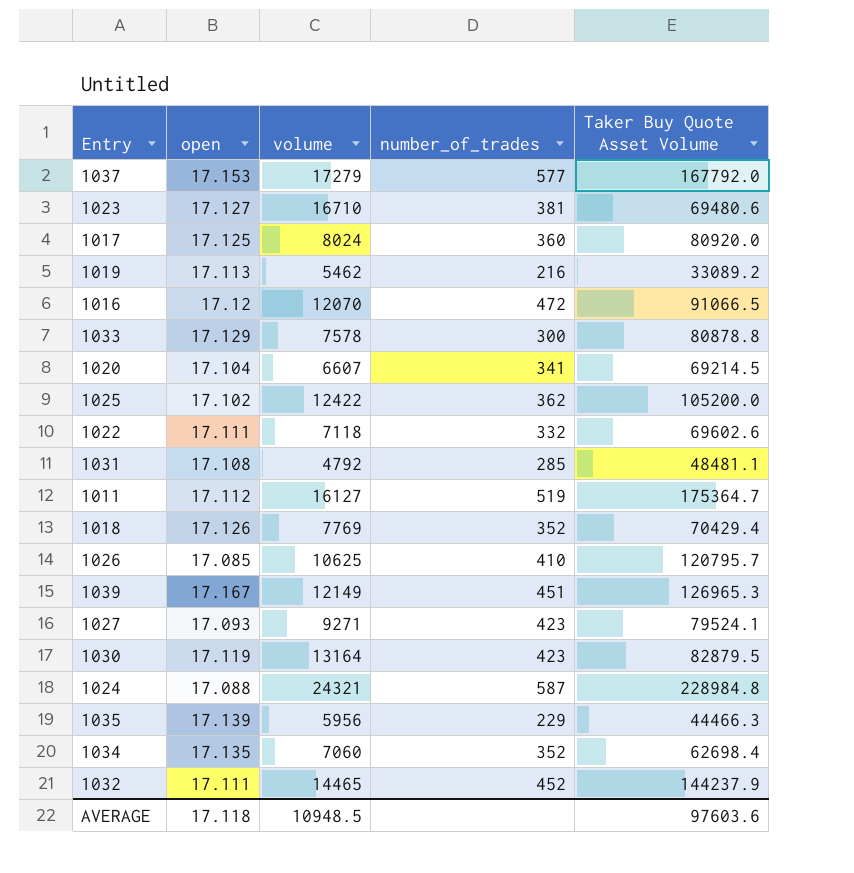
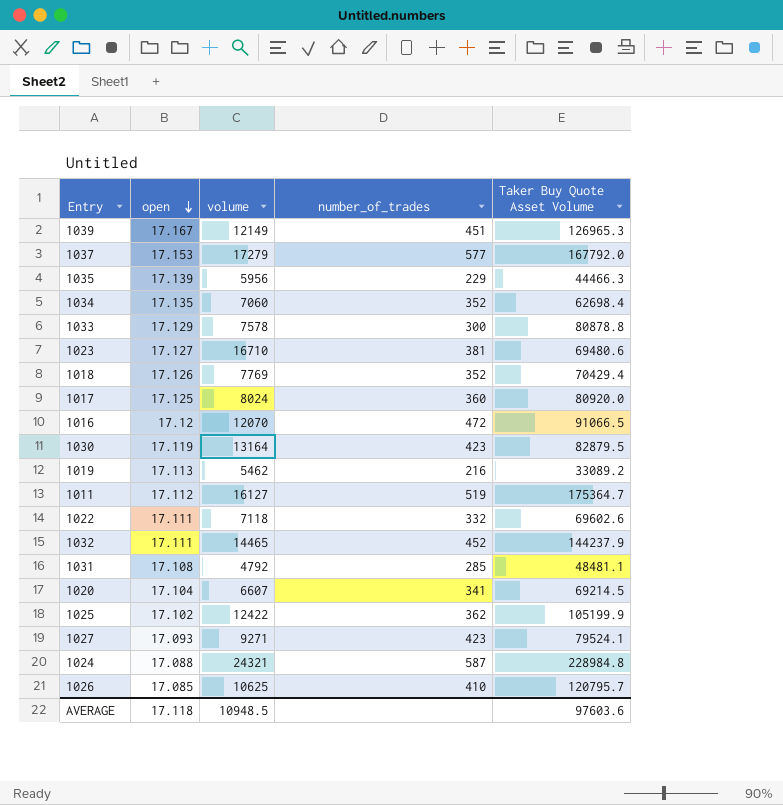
row order: none -> open descending
1025 | Taker Buy Quote Asset Volume: 105200.0 -> 105199.9

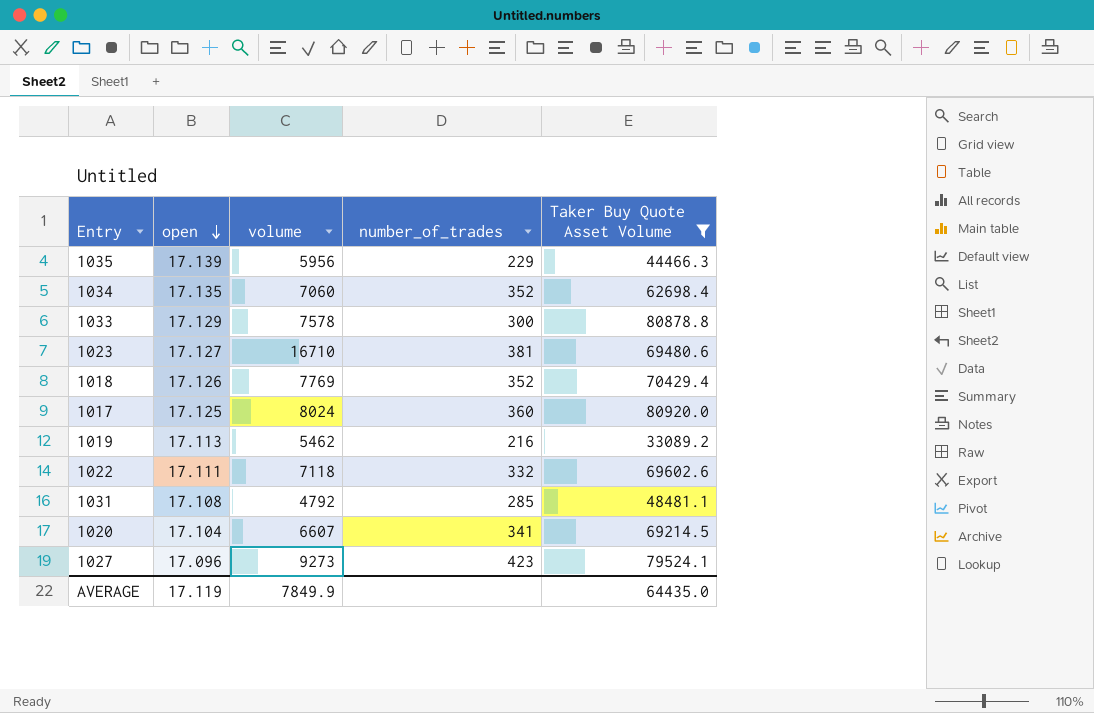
filter: none -> Taker Buy Quote Asset Volume <= 80920.0
1027 | open: 17.093 -> 17.096
1027 | volume: 9271 -> 9273
AVERAGE | open: 17.118 -> 17.119
AVERAGE | volume: 10948.5 -> 7849.9
AVERAGE | Taker Buy Quote Asset Volume: 97603.6 -> 64435.0

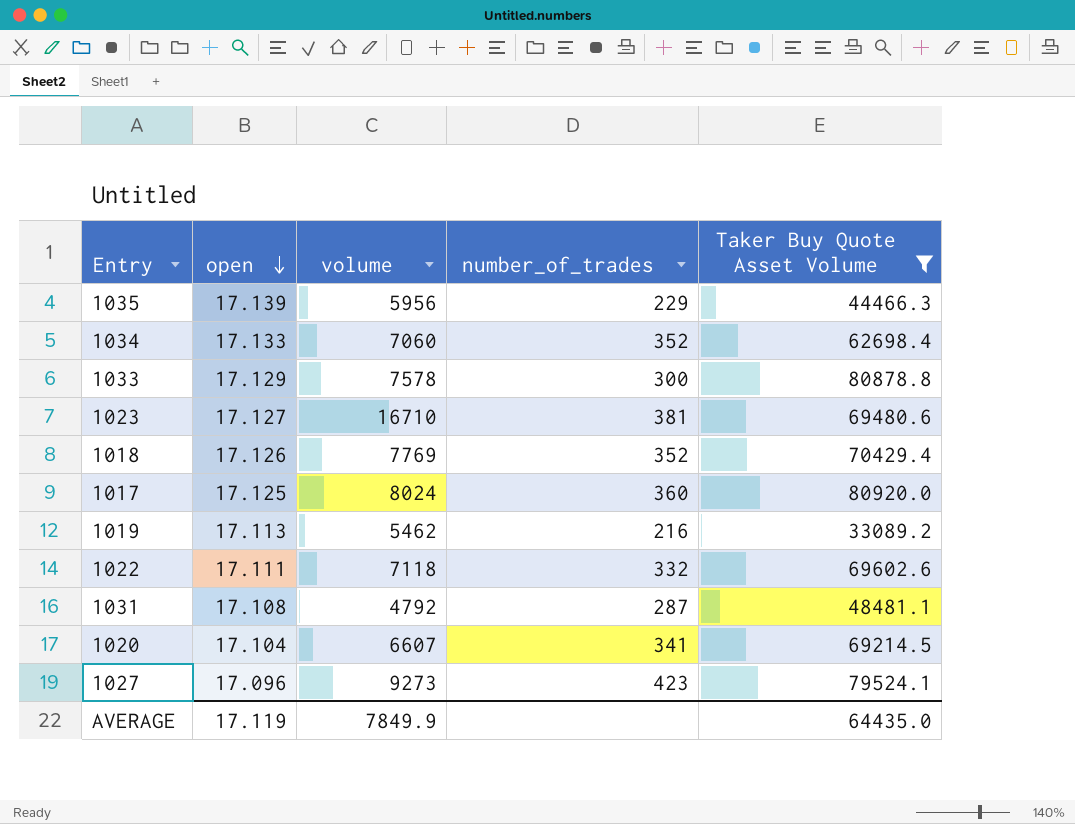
1034 | open: 17.135 -> 17.133
1031 | number_of_trades: 285 -> 287

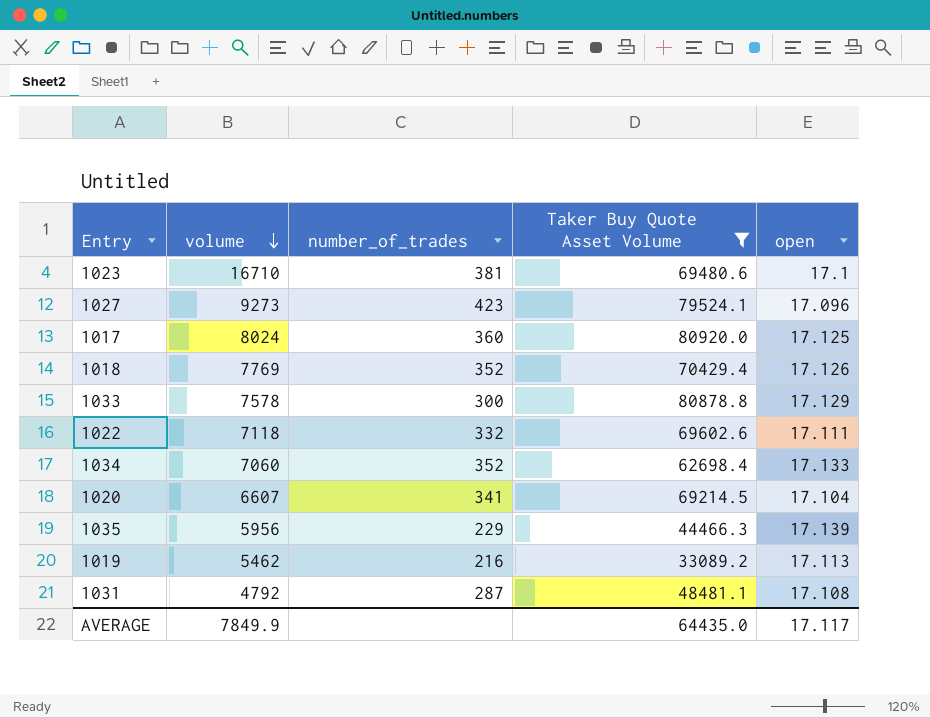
row order: open descending -> volume descending
column open | position: 2 -> 5
1023 | open: 17.127 -> 17.1
AVERAGE | open: 17.119 -> 17.117

